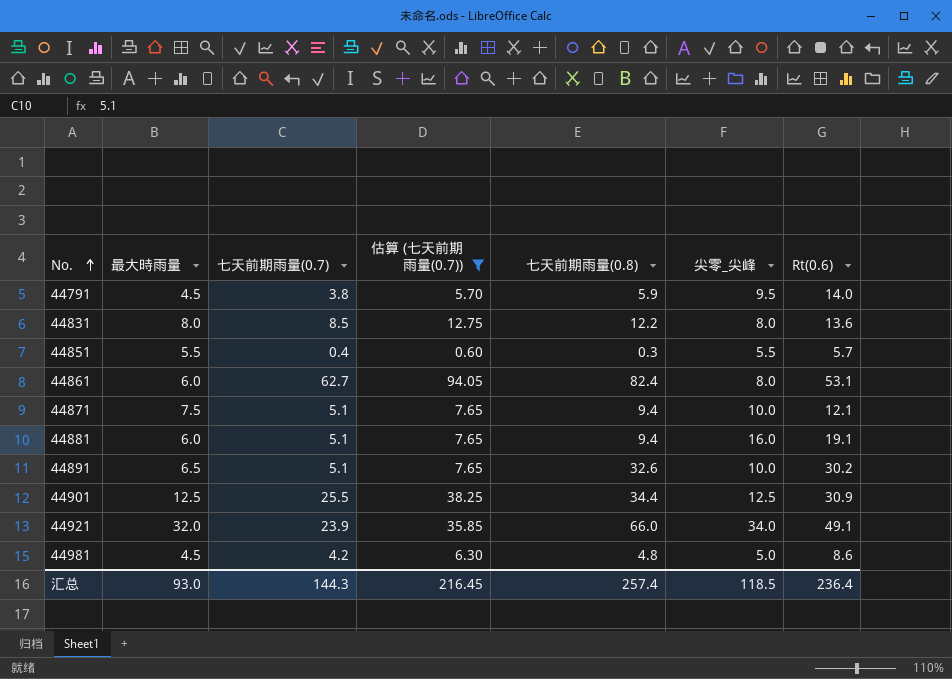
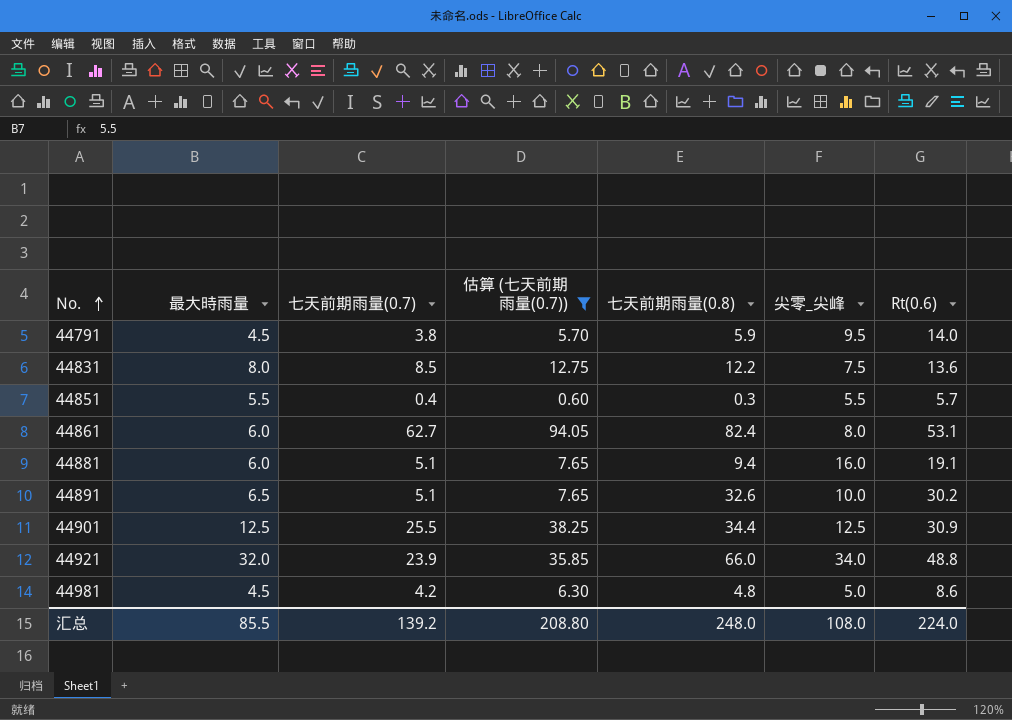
row 44871: 7.5 | 5.1 | 7.65 | 9.4 | 10.0 | 12.1 -> none
44831 | 尖零_尖峰: 8.0 -> 7.5
44921 | Rt(0.6): 49.1 -> 48.8
汇总 | 最大時雨量: 93.0 -> 85.5
汇总 | 七天前期雨量(0.7): 144.3 -> 139.2
汇总 | 估算 (七天前期雨量(0.7)): 216.45 -> 208.80
汇总 | 七天前期雨量(0.8): 257.4 -> 248.0
汇总 | 尖零_尖峰: 118.5 -> 108.0
汇总 | Rt(0.6): 236.4 -> 224.0

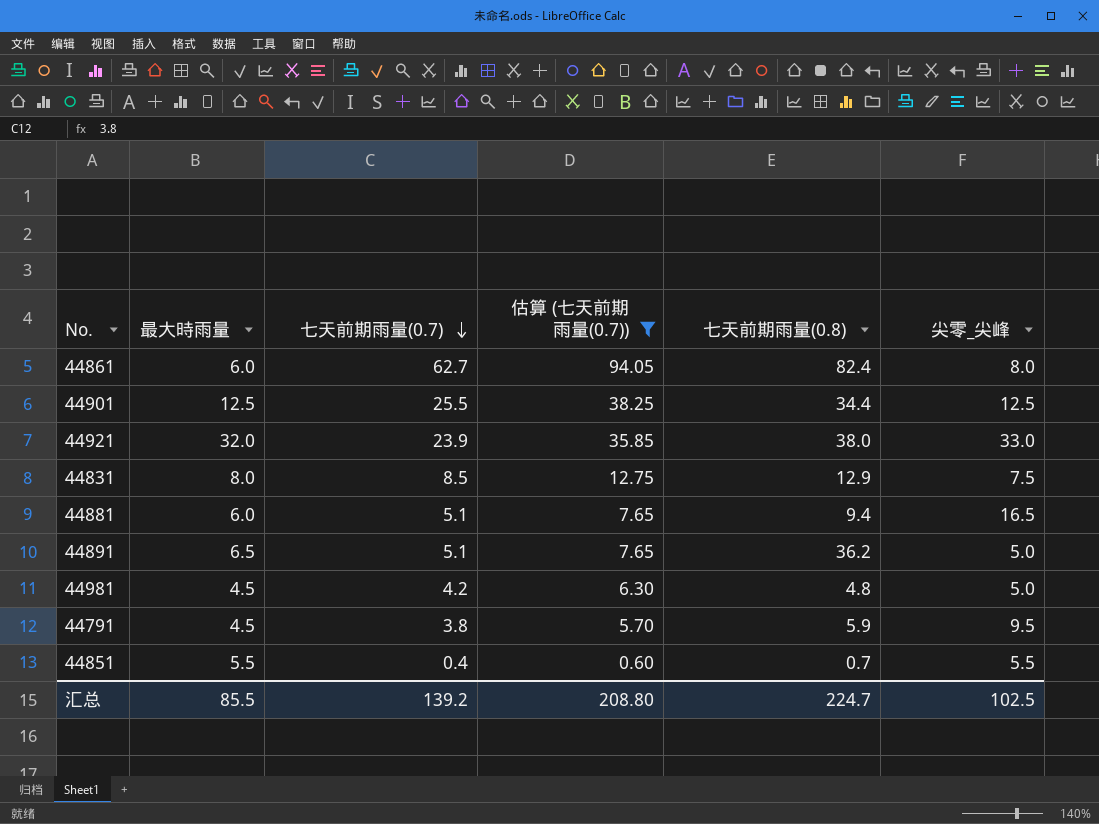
row order: No. ascending -> 七天前期雨量(0.7) descending
column Rt(0.6) | position: 7 -> none
44921 | 七天前期雨量(0.8): 66.0 -> 38.0
44921 | 尖零_尖峰: 34.0 -> 33.0
44831 | 七天前期雨量(0.8): 12.2 -> 12.9
44881 | 尖零_尖峰: 16.0 -> 16.5
44891 | 七天前期雨量(0.8): 32.6 -> 36.2
44891 | 尖零_尖峰: 10.0 -> 5.0
44851 | 七天前期雨量(0.8): 0.3 -> 0.7
汇总 | 七天前期雨量(0.8): 248.0 -> 224.7
汇总 | 尖零_尖峰: 108.0 -> 102.5

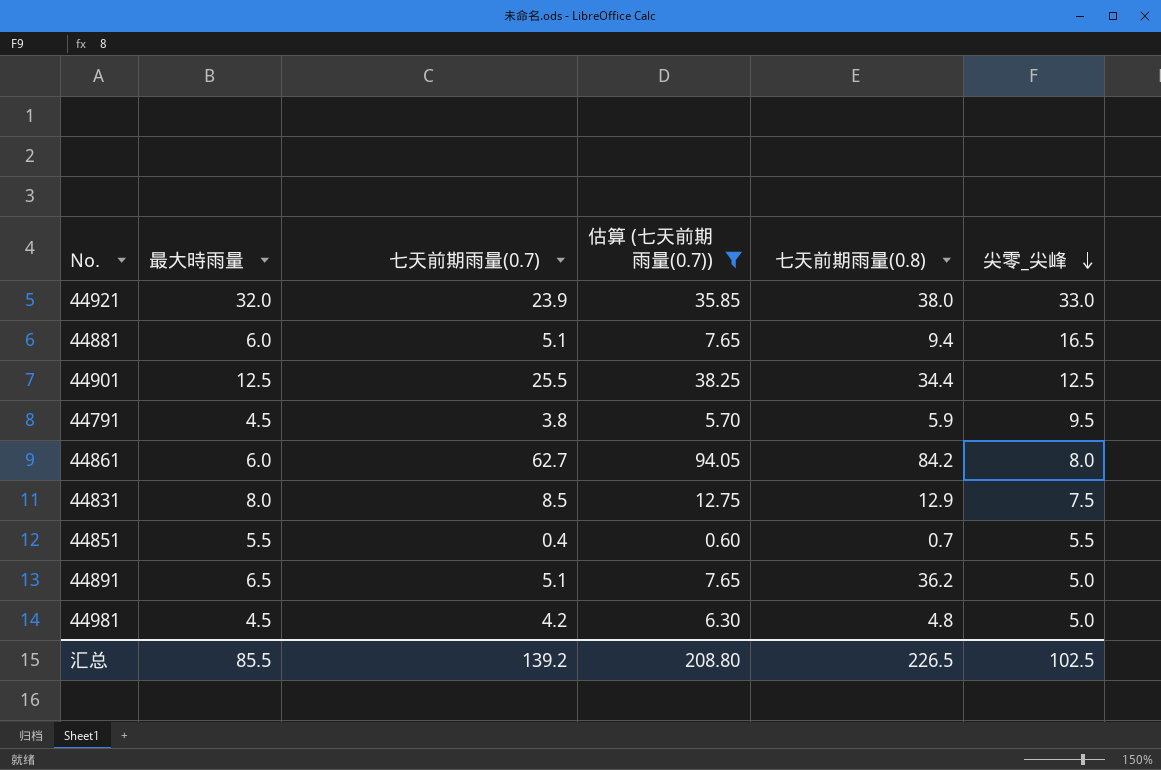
row order: 七天前期雨量(0.7) descending -> 尖零_尖峰 descending
44861 | 七天前期雨量(0.8): 82.4 -> 84.2
汇总 | 七天前期雨量(0.8): 224.7 -> 226.5

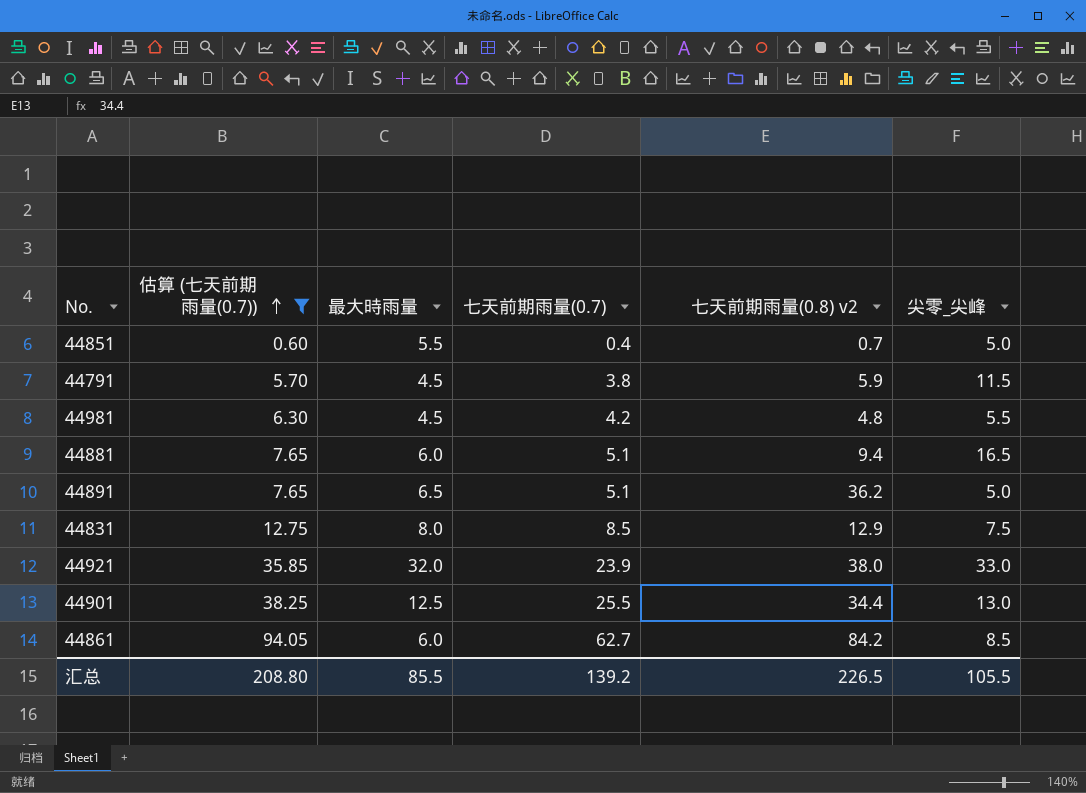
row order: 尖零_尖峰 descending -> 估算 (七天前期雨量(0.7)) ascending
column 估算 (七天前期雨量(0.7)) | position: 4 -> 2
column name: 七天前期雨量(0.8) -> 七天前期雨量(0.8) v2
44851 | 尖零_尖峰: 5.5 -> 5.0
44791 | 尖零_尖峰: 9.5 -> 11.5
44981 | 尖零_尖峰: 5.0 -> 5.5
44901 | 尖零_尖峰: 12.5 -> 13.0
44861 | 尖零_尖峰: 8.0 -> 8.5
汇总 | 尖零_尖峰: 102.5 -> 105.5

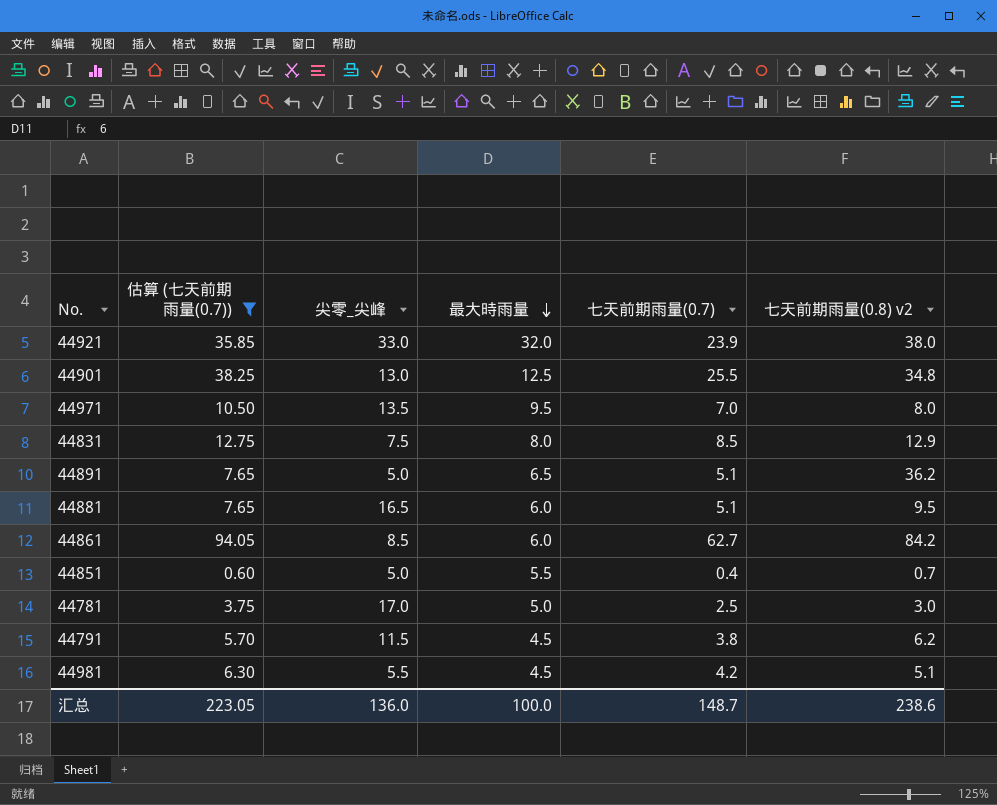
row order: 估算 (七天前期雨量(0.7)) ascending -> 最大時雨量 descending
column 尖零_尖峰 | position: 6 -> 3
44901 | 七天前期雨量(0.8) v2: 34.4 -> 34.8
row 44971: none -> 10.50 | 13.5 | 9.5 | 7.0 | 8.0
44881 | 七天前期雨量(0.8) v2: 9.4 -> 9.5
row 44781: none -> 3.75 | 17.0 | 5.0 | 2.5 | 3.0
44791 | 七天前期雨量(0.8) v2: 5.9 -> 6.2
44981 | 七天前期雨量(0.8) v2: 4.8 -> 5.1
汇总 | 估算 (七天前期雨量(0.7)): 208.80 -> 223.05
汇总 | 尖零_尖峰: 105.5 -> 136.0
汇总 | 最大時雨量: 85.5 -> 100.0
汇总 | 七天前期雨量(0.7): 139.2 -> 148.7
汇总 | 七天前期雨量(0.8) v2: 226.5 -> 238.6

